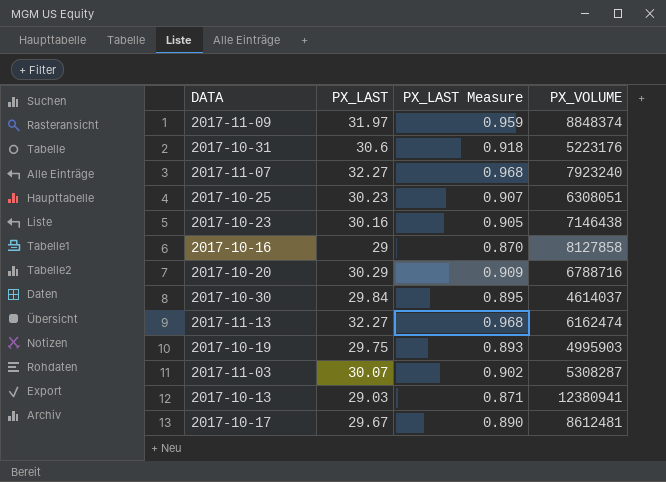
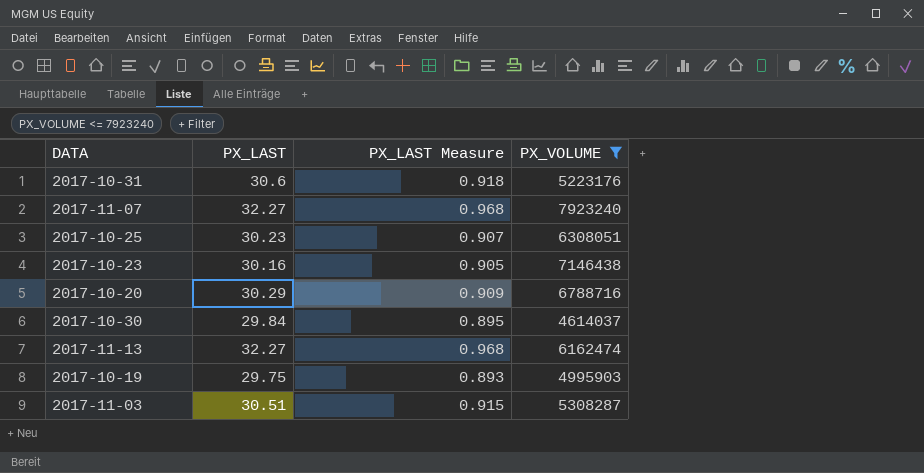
filter: none -> PX_VOLUME <= 7923240
2017-11-03 | PX_LAST: 30.07 -> 30.51
2017-11-03 | PX_LAST Measure: 0.902 -> 0.915

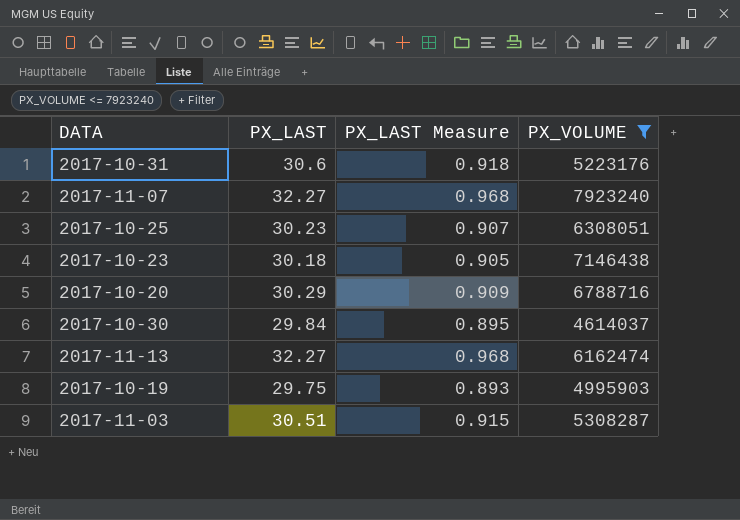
2017-10-23 | PX_LAST: 30.16 -> 30.18

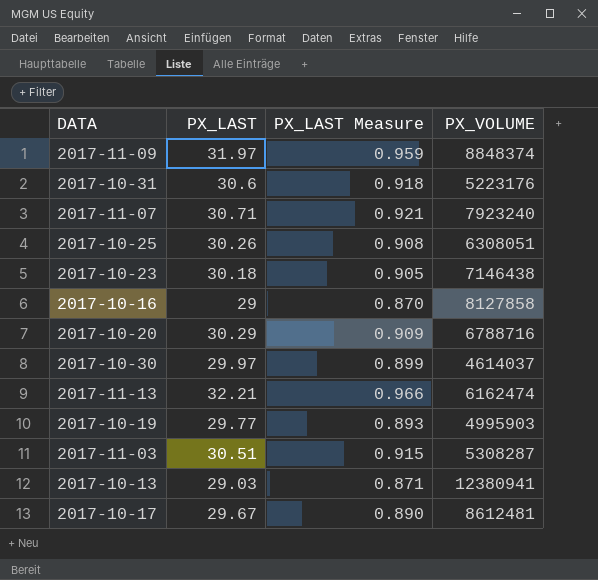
filter: PX_VOLUME <= 7923240 -> none
2017-11-07 | PX_LAST: 32.27 -> 30.71
2017-11-07 | PX_LAST Measure: 0.968 -> 0.921
2017-10-25 | PX_LAST: 30.23 -> 30.26
2017-10-25 | PX_LAST Measure: 0.907 -> 0.908
2017-10-30 | PX_LAST: 29.84 -> 29.97
2017-10-30 | PX_LAST Measure: 0.895 -> 0.899
2017-11-13 | PX_LAST: 32.27 -> 32.21
2017-11-13 | PX_LAST Measure: 0.968 -> 0.966
2017-10-19 | PX_LAST: 29.75 -> 29.77

